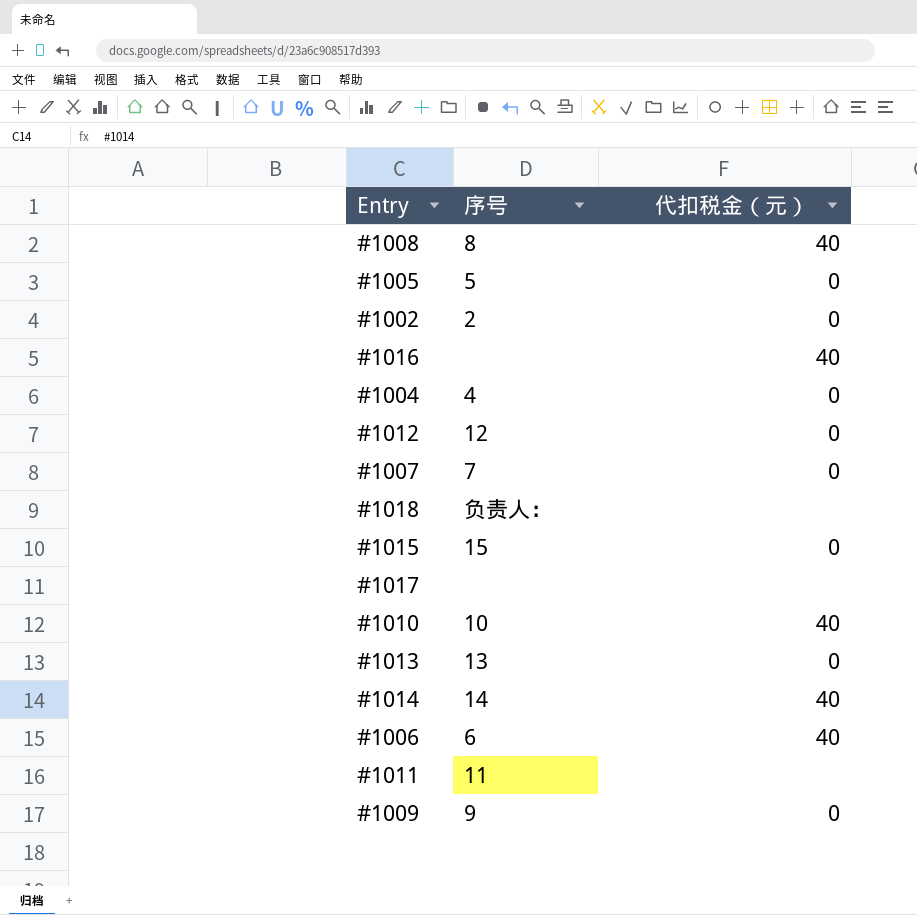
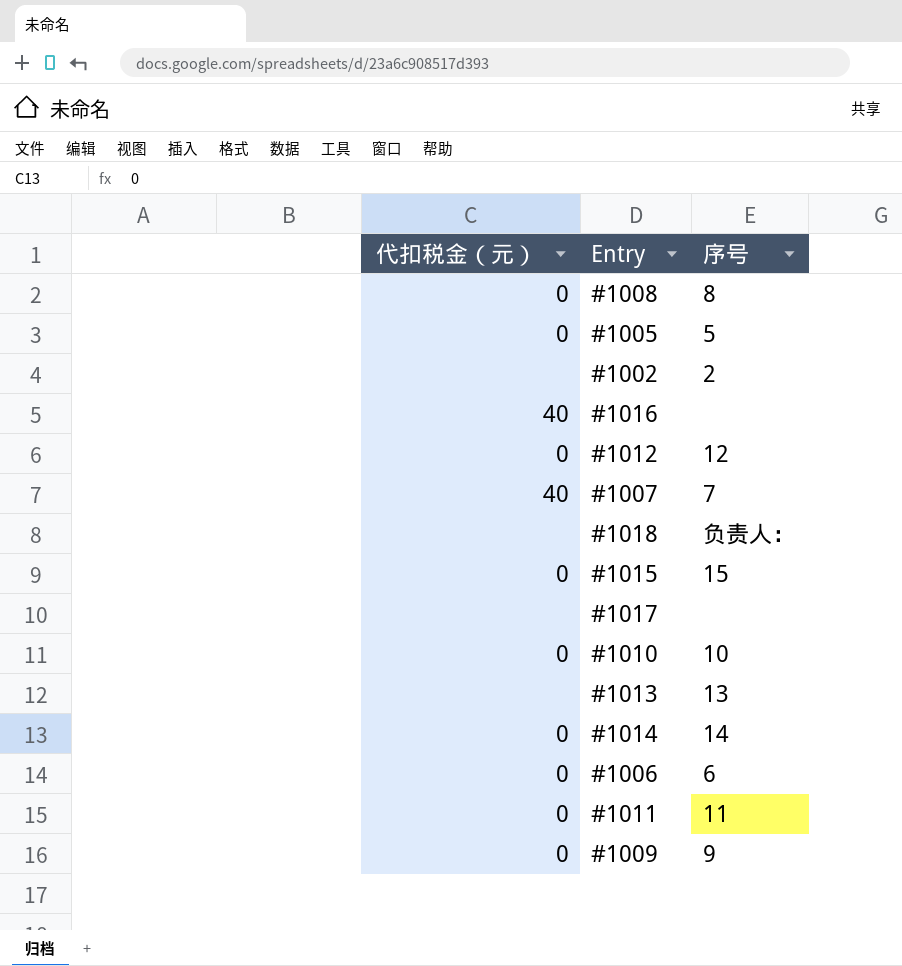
column 代扣税金（元） | position: 3 -> 1
row #1004: 4 | 0 -> none
#1008 | 代扣税金（元）: 40 -> 0
#1002 | 代扣税金（元）: 0 -> none
#1007 | 代扣税金（元）: 0 -> 40
#1010 | 代扣税金（元）: 40 -> 0
#1013 | 代扣税金（元）: 0 -> none
#1014 | 代扣税金（元）: 40 -> 0
#1006 | 代扣税金（元）: 40 -> 0
#1011 | 代扣税金（元）: none -> 0

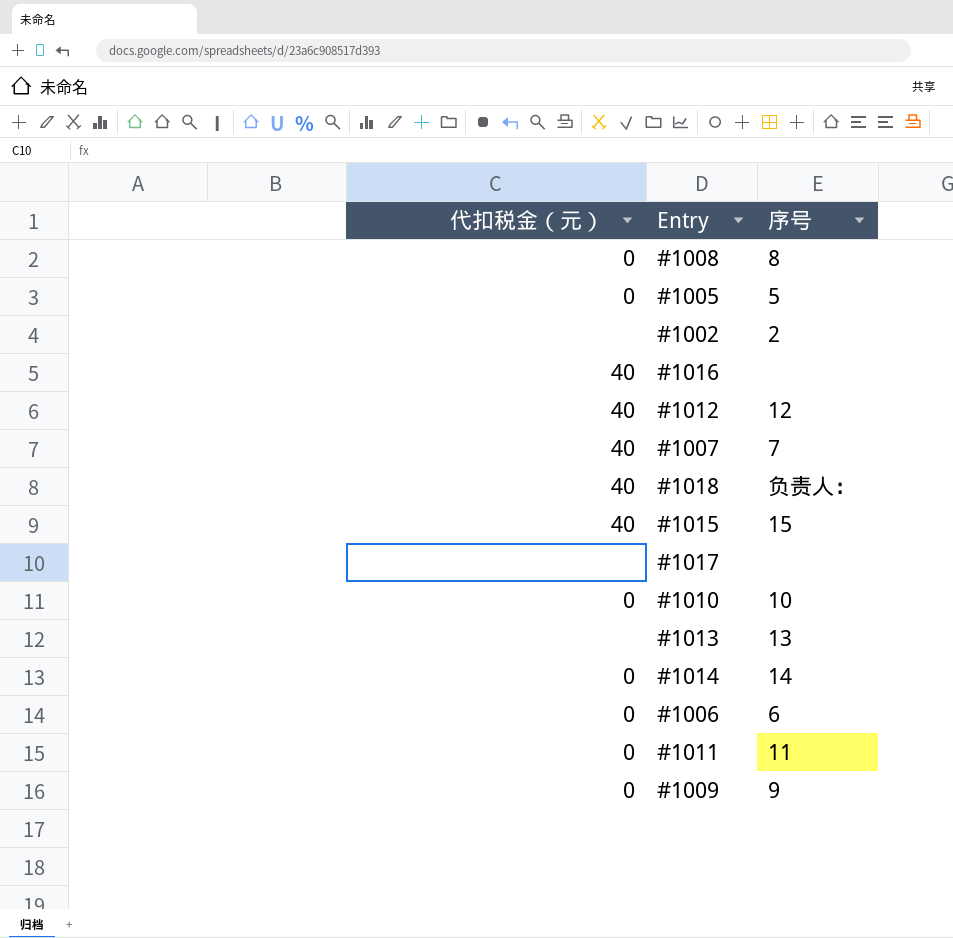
#1012 | 代扣税金（元）: 0 -> 40
#1018 | 代扣税金（元）: none -> 40
#1015 | 代扣税金（元）: 0 -> 40

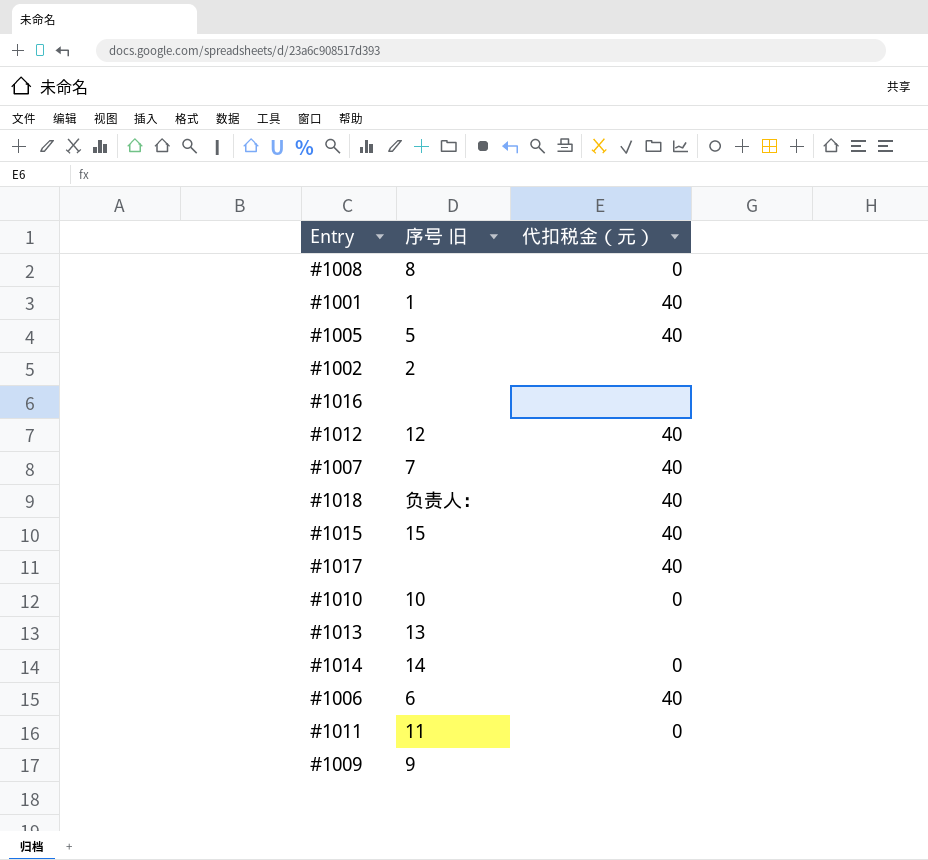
column name: 序号 -> 序号 旧
column 代扣税金（元） | position: 1 -> 3
row #1001: none -> 1 | 40
#1005 | 代扣税金（元）: 0 -> 40
#1016 | 代扣税金（元）: 40 -> none
#1017 | 代扣税金（元）: none -> 40
#1006 | 代扣税金（元）: 0 -> 40
#1009 | 代扣税金（元）: 0 -> none

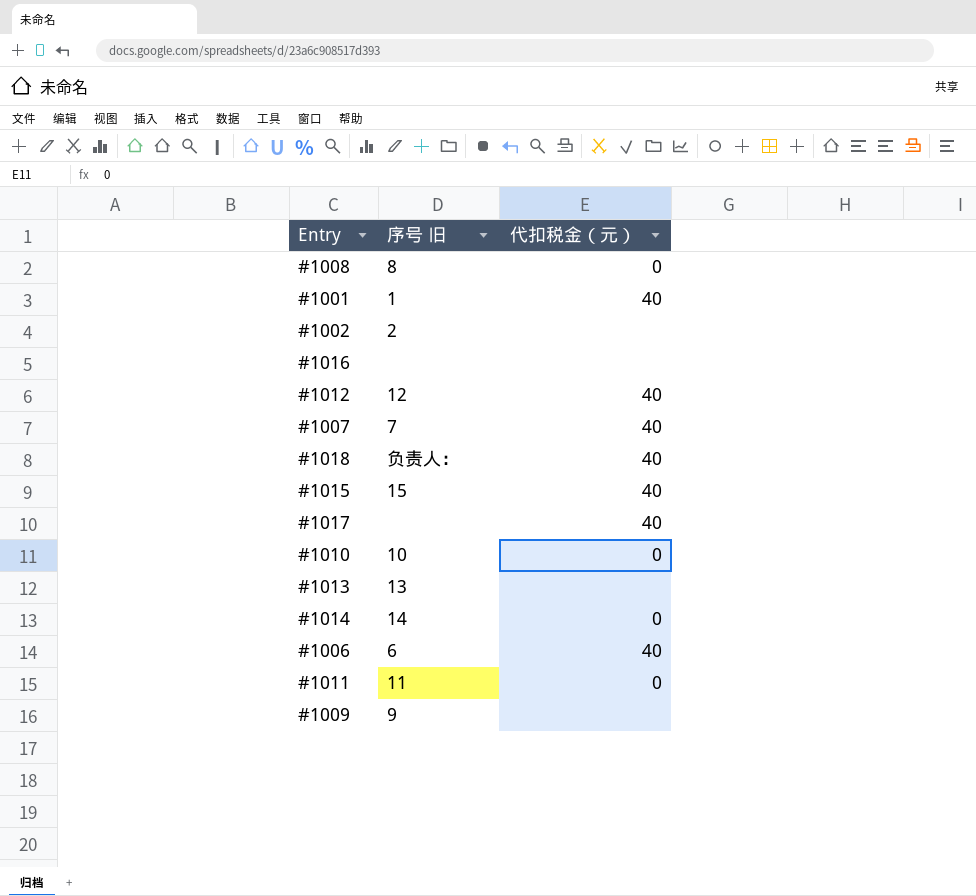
row #1005: 5 | 40 -> none

